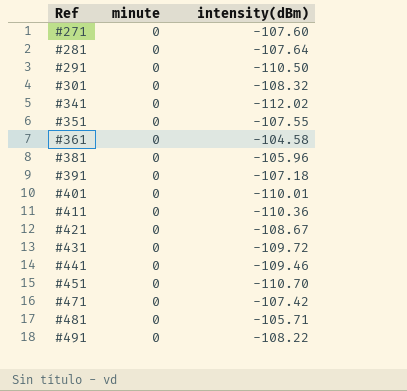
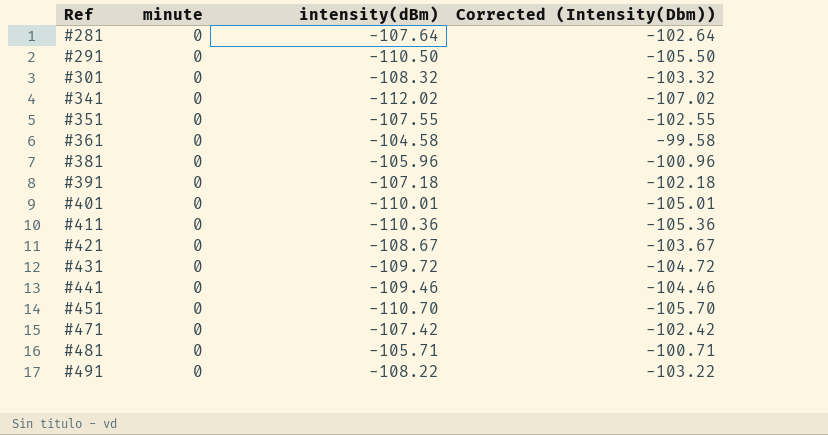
column Corrected (Intensity(Dbm)) | formula: none -> [intensity(dBm)] + 5
row #271: 0 | -107.60 -> none

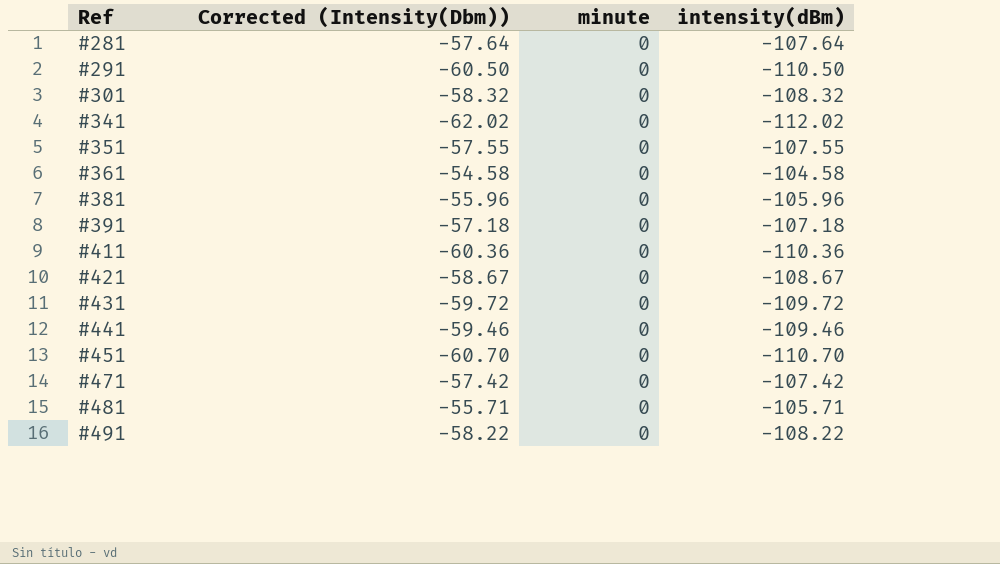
column Corrected (Intensity(Dbm)) | formula: [intensity(dBm)] + 5 -> [intensity(dBm)] + 50
column Corrected (Intensity(Dbm)) | position: 4 -> 2
row #401: 0 | -110.01 | -105.01 -> none

